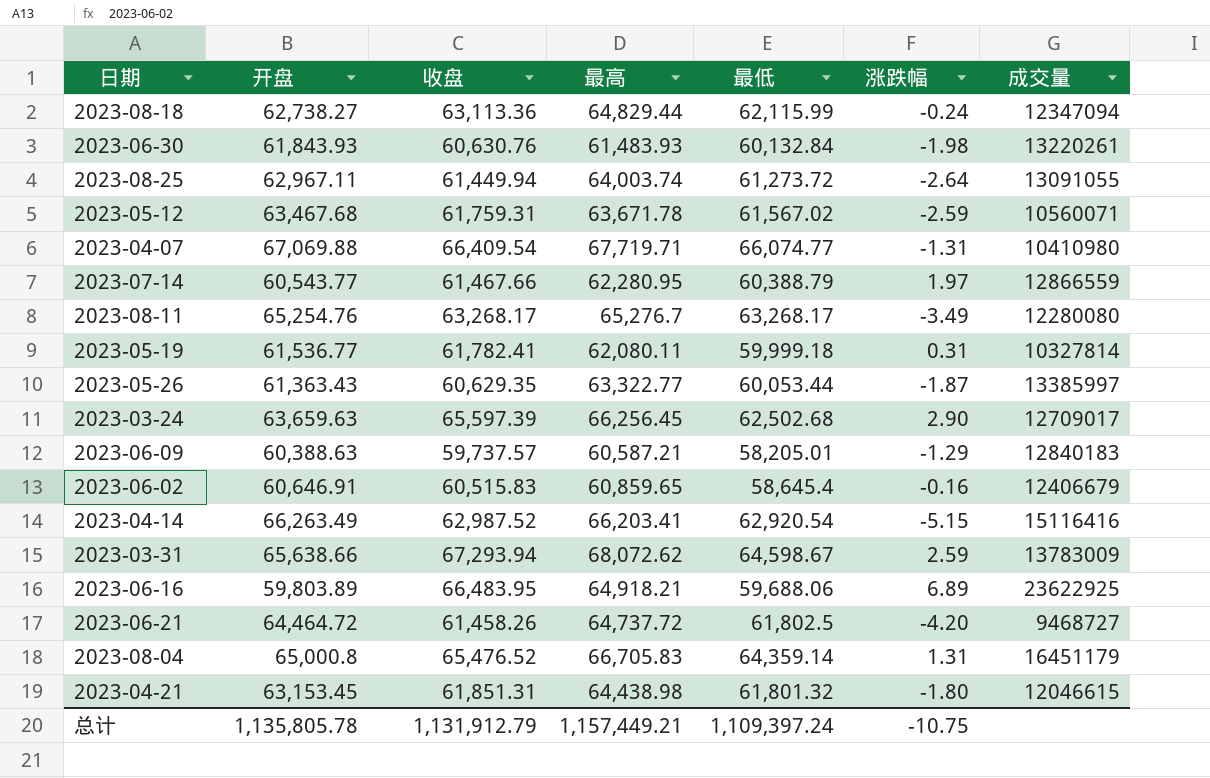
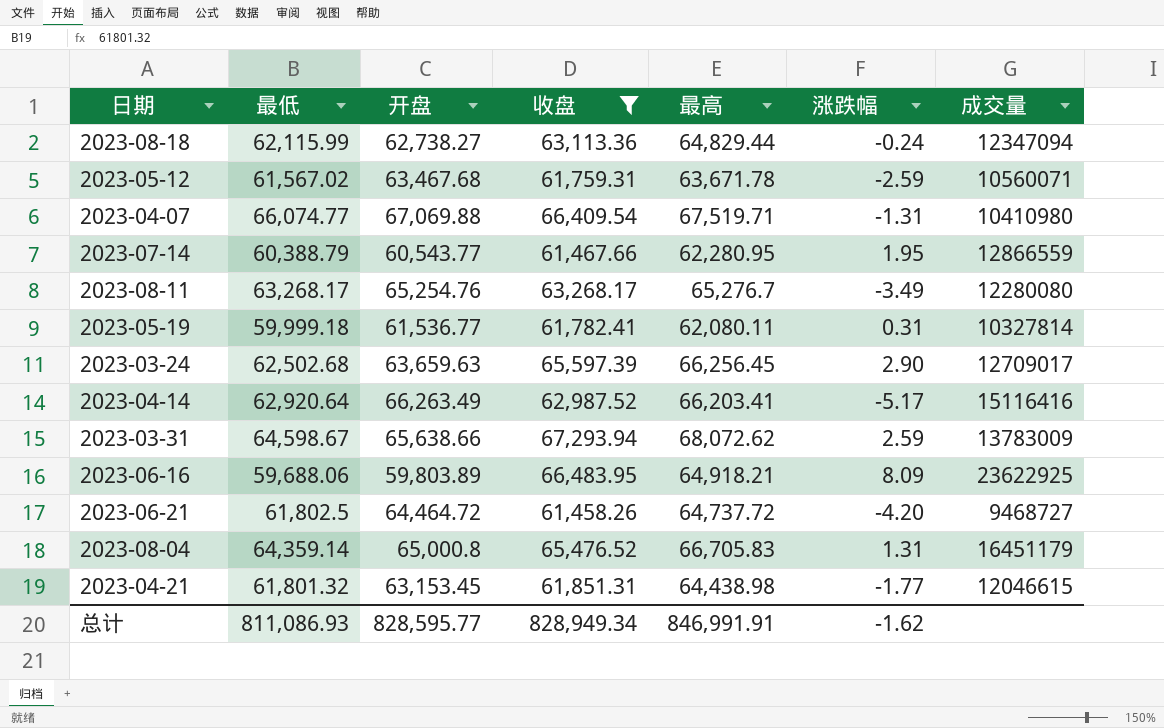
filter: none -> 收盘 >= 61,458.26
column 最低 | position: 5 -> 2
2023-04-07 | 最高: 67,719.71 -> 67,519.71
2023-07-14 | 涨跌幅: 1.97 -> 1.95
2023-04-14 | 最低: 62,920.54 -> 62,920.64
2023-04-14 | 涨跌幅: -5.15 -> -5.17
2023-06-16 | 涨跌幅: 6.89 -> 8.09
2023-04-21 | 涨跌幅: -1.80 -> -1.77
总计 | 最低: 1,109,397.24 -> 811,086.93
总计 | 开盘: 1,135,805.78 -> 828,595.77
总计 | 收盘: 1,131,912.79 -> 828,949.34
总计 | 最高: 1,157,449.21 -> 846,991.91
总计 | 涨跌幅: -10.75 -> -1.62

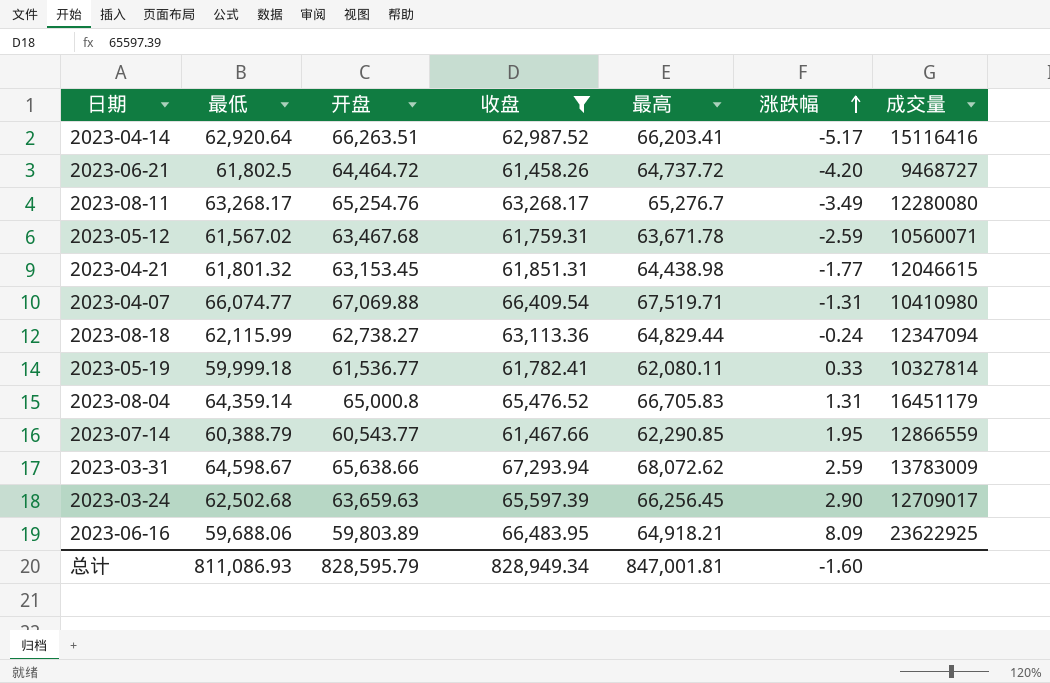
row order: none -> 涨跌幅 ascending
2023-04-14 | 开盘: 66,263.49 -> 66,263.51
2023-05-19 | 涨跌幅: 0.31 -> 0.33
2023-07-14 | 最高: 62,280.95 -> 62,290.85
总计 | 开盘: 828,595.77 -> 828,595.79
总计 | 最高: 846,991.91 -> 847,001.81
总计 | 涨跌幅: -1.62 -> -1.60

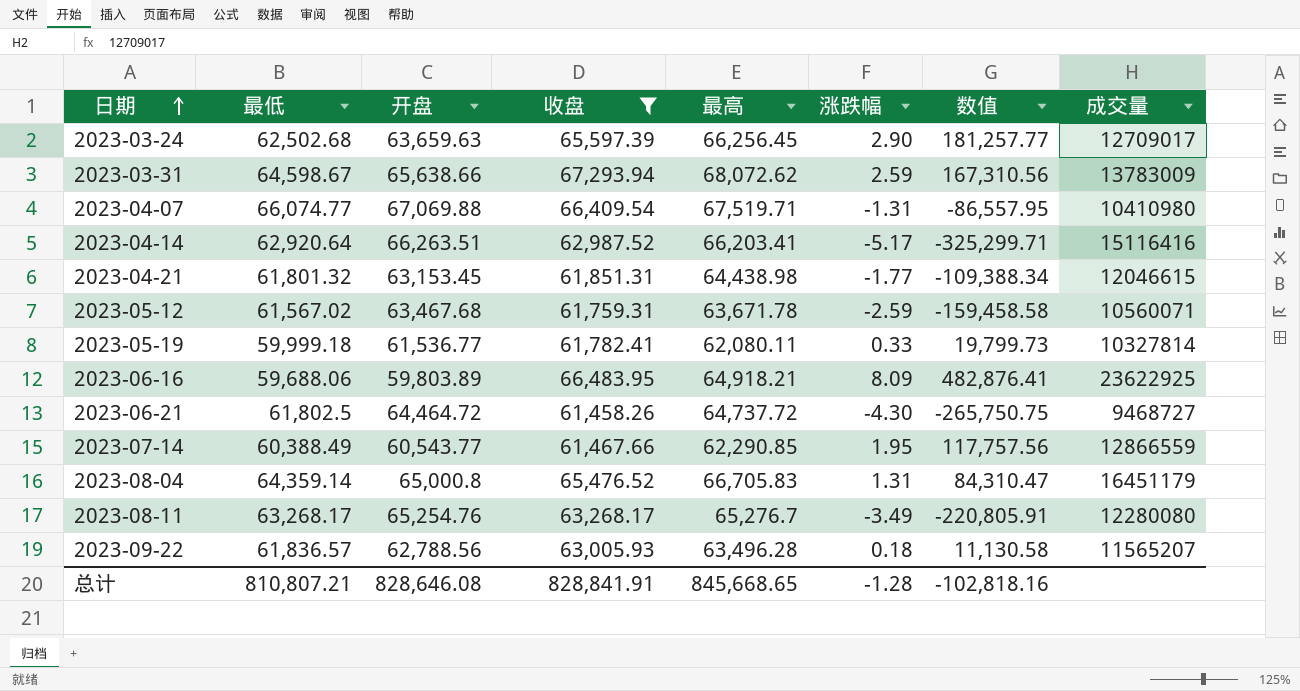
row order: 涨跌幅 ascending -> 日期 ascending
column 数值 | formula: none -> [最低] * [涨跌幅]
row 2023-08-18: 62,115.99 | 62,738.27 | 63,113.36 | 64,829.44 | -0.24 | 12347094 -> none
2023-06-21 | 涨跌幅: -4.20 -> -4.30
2023-07-14 | 最低: 60,388.79 -> 60,388.49
row 2023-09-22: none -> 61,836.57 | 62,788.56 | 63,005.93 | 63,496.28 | 0.18 | 11,130.58 | 11565207
总计 | 最低: 811,086.93 -> 810,807.21
总计 | 开盘: 828,595.79 -> 828,646.08
总计 | 收盘: 828,949.34 -> 828,841.91
总计 | 最高: 847,001.81 -> 845,668.65
总计 | 涨跌幅: -1.60 -> -1.28

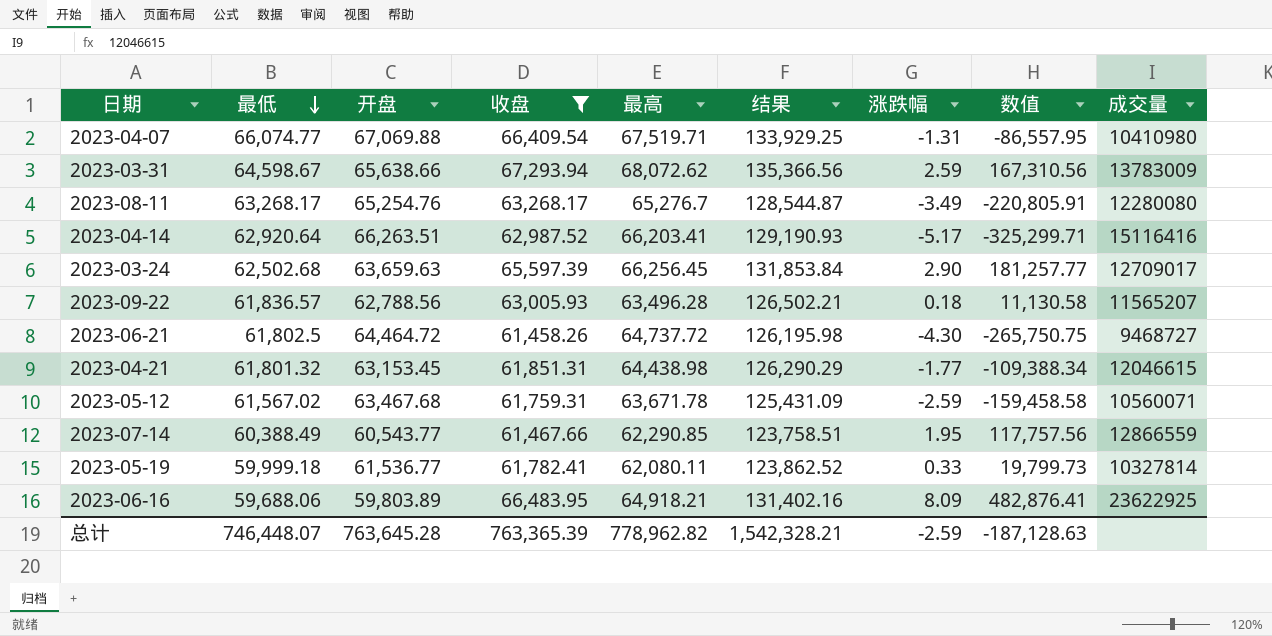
row order: 日期 ascending -> 最低 descending
column 结果 | formula: none -> [收盘] + [最高]
row 2023-08-04: 64,359.14 | 65,000.8 | 65,476.52 | 66,705.83 | 1.31 | 84,310.47 | 16451179 -> none
总计 | 最低: 810,807.21 -> 746,448.07
总计 | 开盘: 828,646.08 -> 763,645.28
总计 | 收盘: 828,841.91 -> 763,365.39
总计 | 最高: 845,668.65 -> 778,962.82
总计 | 涨跌幅: -1.28 -> -2.59
总计 | 数值: -102,818.16 -> -187,128.63

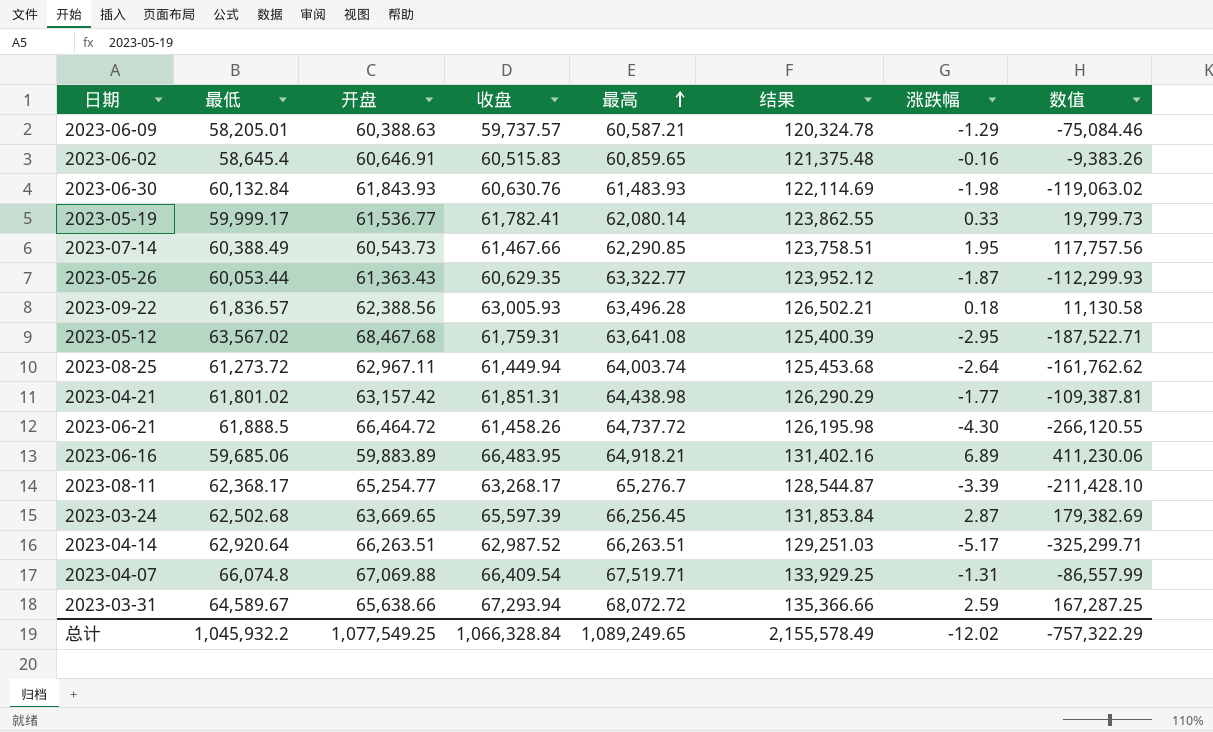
filter: 收盘 >= 61,458.26 -> none
row order: 最低 descending -> 最高 ascending
column 成交量 | position: 9 -> none
2023-05-19 | 最低: 59,999.18 -> 59,999.17
2023-05-19 | 最高: 62,080.11 -> 62,080.14
2023-05-19 | 结果: 123,862.52 -> 123,862.55
2023-07-14 | 开盘: 60,543.77 -> 60,543.73
2023-09-22 | 开盘: 62,788.56 -> 62,388.56
2023-05-12 | 最低: 61,567.02 -> 63,567.02
2023-05-12 | 开盘: 63,467.68 -> 68,467.68
2023-05-12 | 最高: 63,671.78 -> 63,641.08
2023-05-12 | 结果: 125,431.09 -> 125,400.39
2023-05-12 | 涨跌幅: -2.59 -> -2.95
2023-05-12 | 数值: -159,458.58 -> -187,522.71
2023-04-21 | 最低: 61,801.32 -> 61,801.02
2023-04-21 | 开盘: 63,153.45 -> 63,157.42
2023-04-21 | 数值: -109,388.34 -> -109,387.81
2023-06-21 | 最低: 61,802.5 -> 61,888.5
2023-06-21 | 开盘: 64,464.72 -> 66,464.72
2023-06-21 | 数值: -265,750.75 -> -266,120.55
2023-06-16 | 最低: 59,688.06 -> 59,685.06
2023-06-16 | 开盘: 59,803.89 -> 59,883.89
2023-06-16 | 涨跌幅: 8.09 -> 6.89
2023-06-16 | 数值: 482,876.41 -> 411,230.06
2023-08-11 | 最低: 63,268.17 -> 62,368.17
2023-08-11 | 开盘: 65,254.76 -> 65,254.77
2023-08-11 | 涨跌幅: -3.49 -> -3.39
2023-08-11 | 数值: -220,805.91 -> -211,428.10
2023-03-24 | 开盘: 63,659.63 -> 63,669.65
2023-03-24 | 涨跌幅: 2.90 -> 2.87
2023-03-24 | 数值: 181,257.77 -> 179,382.69
2023-04-14 | 最高: 66,203.41 -> 66,263.51
2023-04-14 | 结果: 129,190.93 -> 129,251.03
2023-04-07 | 最低: 66,074.77 -> 66,074.8
2023-04-07 | 数值: -86,557.95 -> -86,557.99
2023-03-31 | 最低: 64,598.67 -> 64,589.67
2023-03-31 | 最高: 68,072.62 -> 68,072.72
2023-03-31 | 结果: 135,366.56 -> 135,366.66
2023-03-31 | 数值: 167,310.56 -> 167,287.25
总计 | 最低: 746,448.07 -> 1,045,932.2
总计 | 开盘: 763,645.28 -> 1,077,549.25
总计 | 收盘: 763,365.39 -> 1,066,328.84
总计 | 最高: 778,962.82 -> 1,089,249.65
总计 | 结果: 1,542,328.21 -> 2,155,578.49
总计 | 涨跌幅: -2.59 -> -12.02
总计 | 数值: -187,128.63 -> -757,322.29

